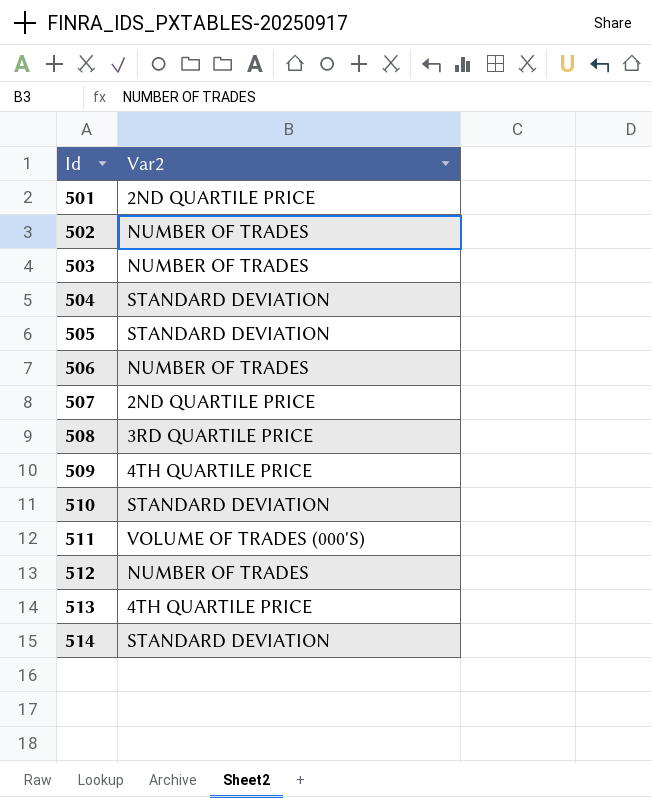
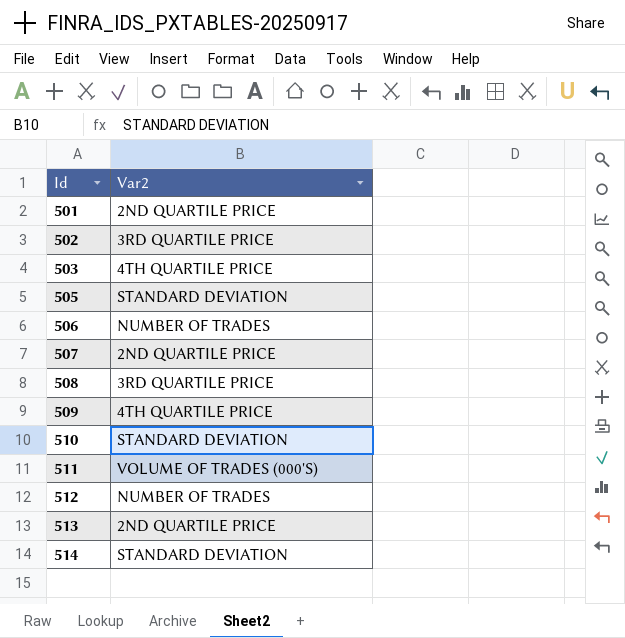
row 504: STANDARD DEVIATION -> none
502 | Var2: NUMBER OF TRADES -> 3RD QUARTILE PRICE
503 | Var2: NUMBER OF TRADES -> 4TH QUARTILE PRICE
513 | Var2: 4TH QUARTILE PRICE -> 2ND QUARTILE PRICE

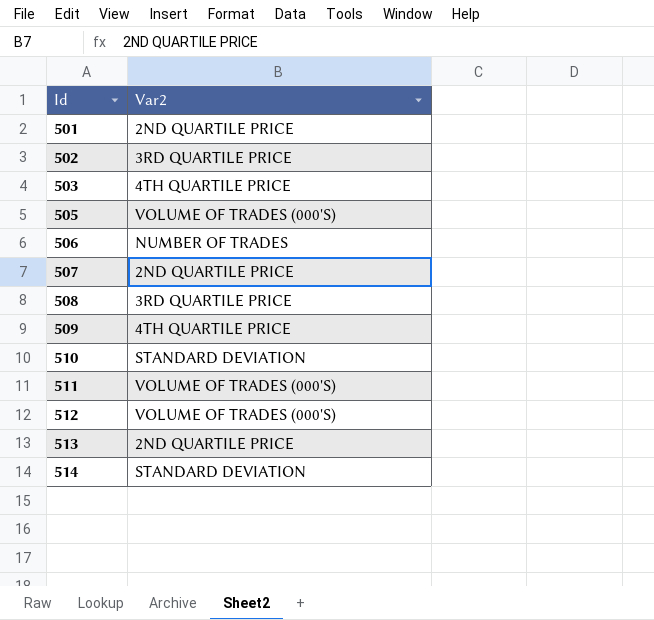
505 | Var2: STANDARD DEVIATION -> VOLUME OF TRADES (000'S)
512 | Var2: NUMBER OF TRADES -> VOLUME OF TRADES (000'S)

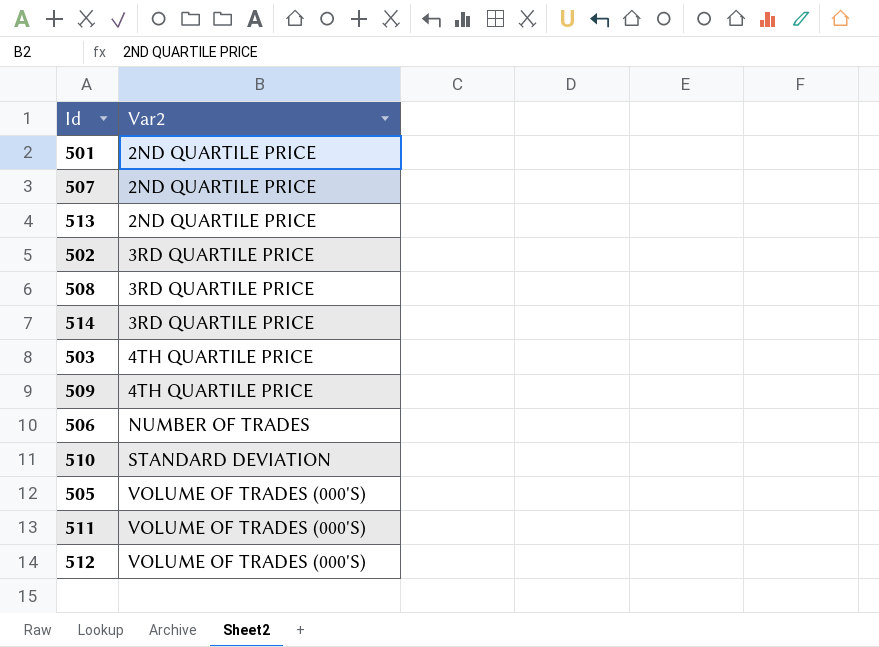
row order: Id ascending -> Var2 ascending
514 | Var2: STANDARD DEVIATION -> 3RD QUARTILE PRICE

